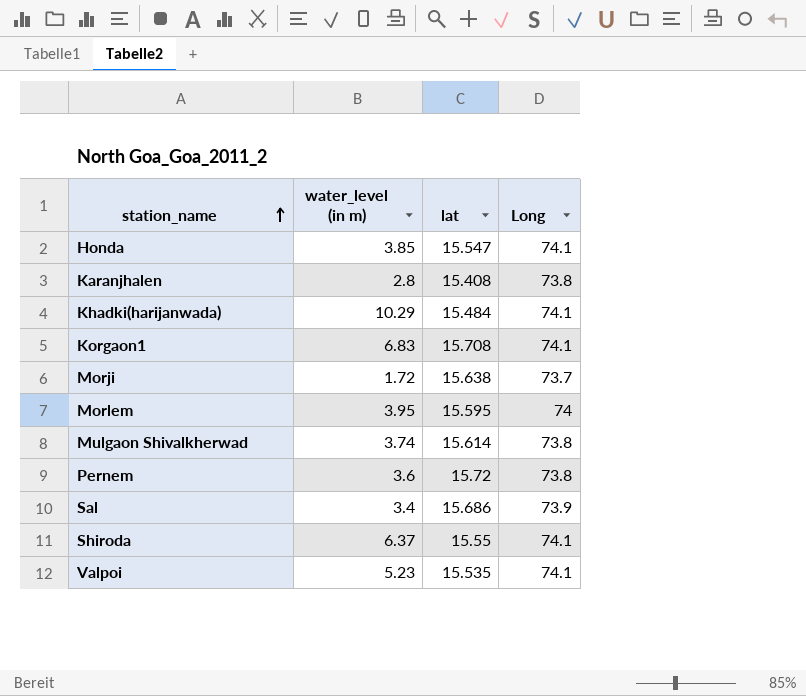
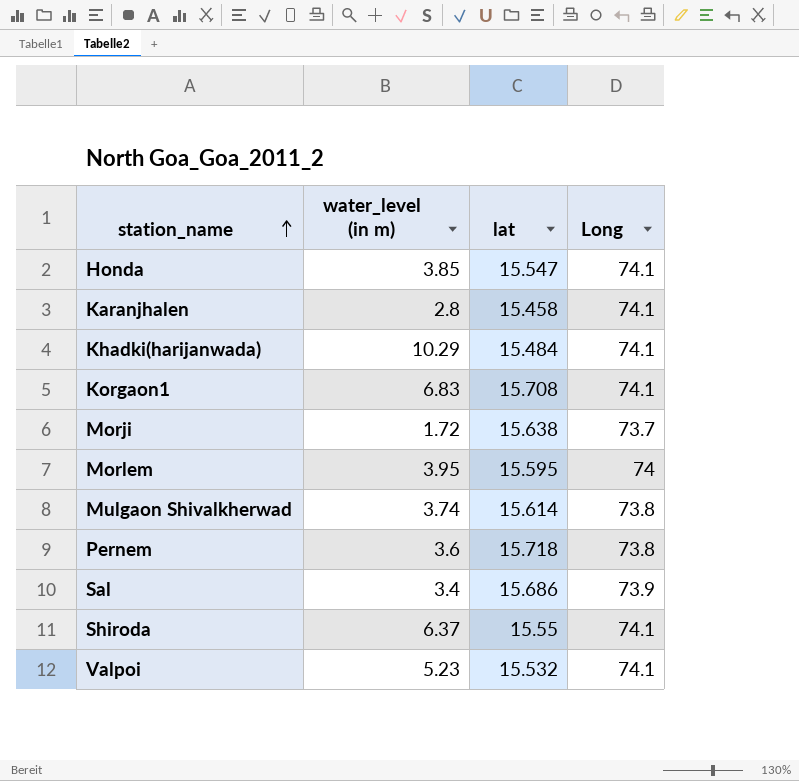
Karanjhalen | lat: 15.408 -> 15.458
Karanjhalen | Long: 73.8 -> 74.1
Pernem | lat: 15.72 -> 15.718
Valpoi | lat: 15.535 -> 15.532

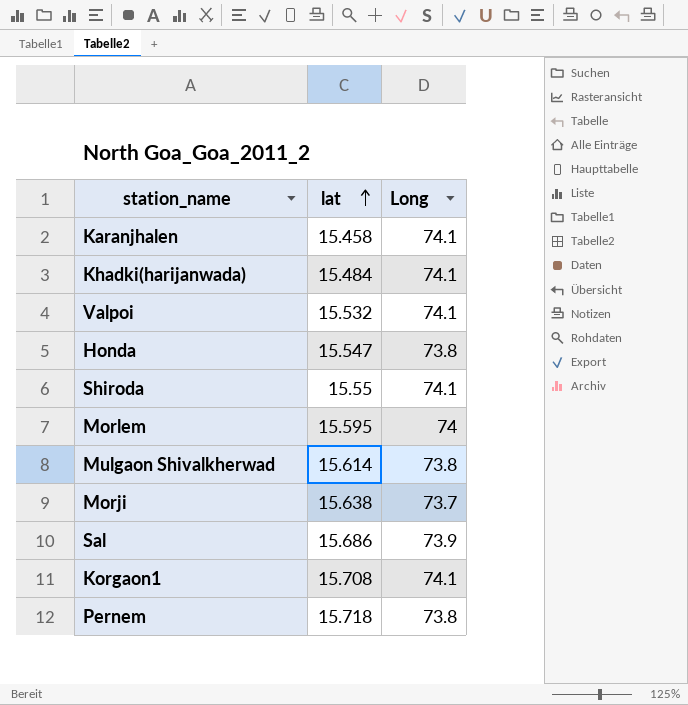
row order: station_name ascending -> lat ascending
column water_level (in m) | position: 2 -> none
Honda | Long: 74.1 -> 73.8

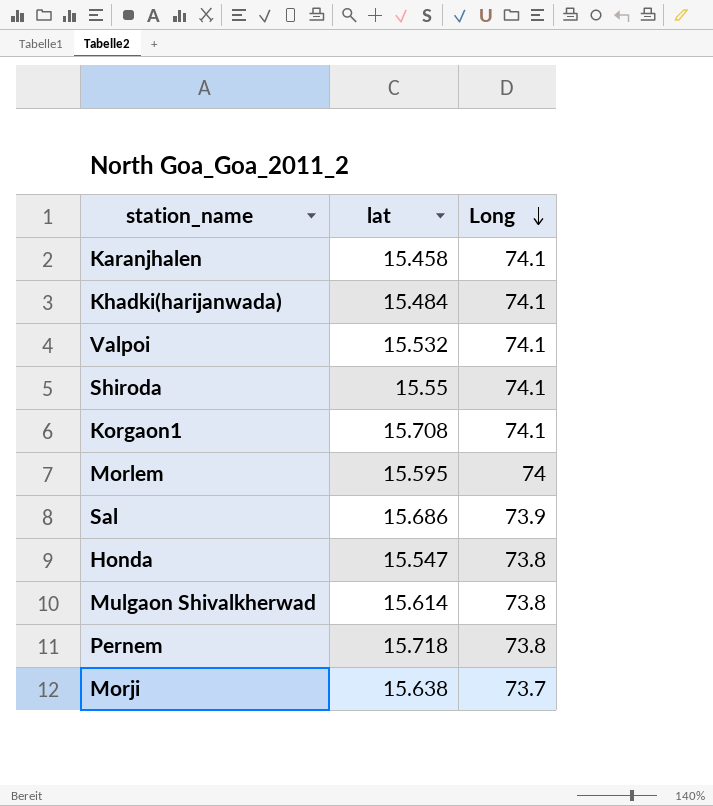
row order: lat ascending -> Long descending

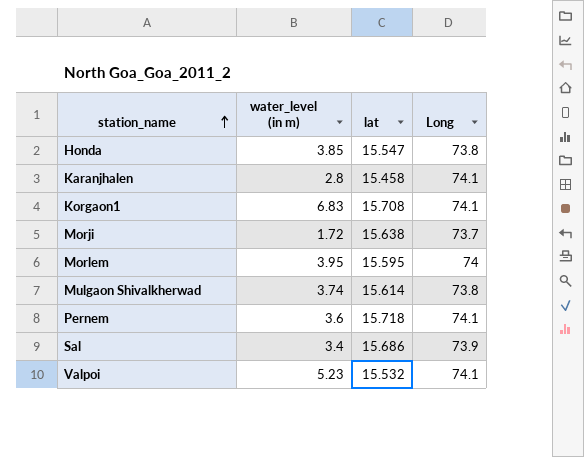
row order: Long descending -> station_name ascending
column water_level (in m) | position: none -> 2
row Khadki(harijanwada): 15.484 | 74.1 -> none
row Shiroda: 15.55 | 74.1 -> none
Pernem | Long: 73.8 -> 74.1

